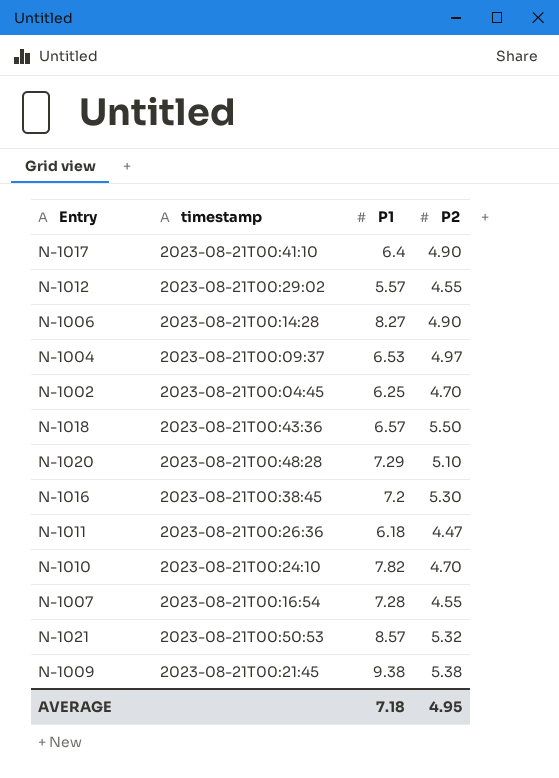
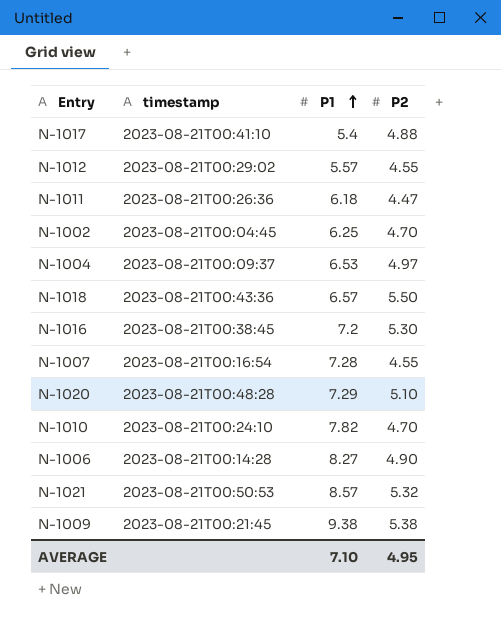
row order: none -> P1 ascending
N-1017 | P1: 6.4 -> 5.4
N-1017 | P2: 4.90 -> 4.88
AVERAGE | P1: 7.18 -> 7.10

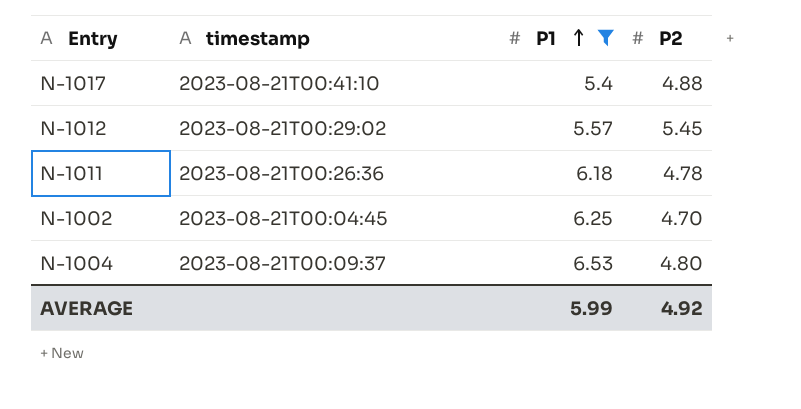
filter: none -> P1 <= 6.53
N-1012 | P2: 4.55 -> 5.45
N-1011 | P2: 4.47 -> 4.78
N-1004 | P2: 4.97 -> 4.80
AVERAGE | P1: 7.10 -> 5.99
AVERAGE | P2: 4.95 -> 4.92

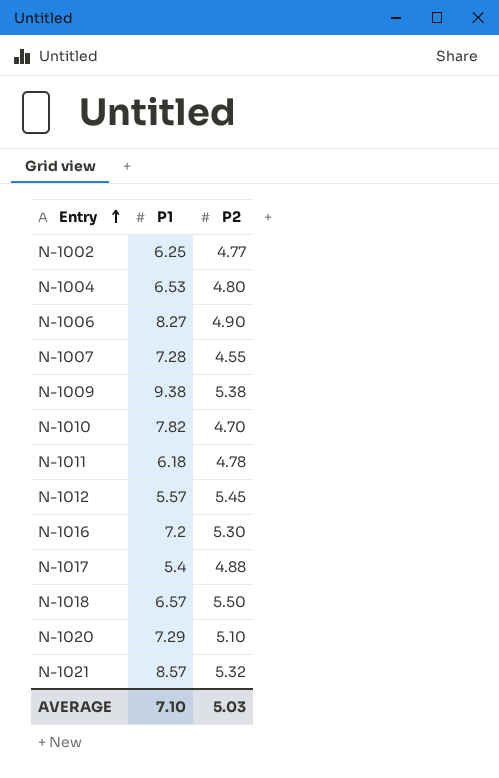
filter: P1 <= 6.53 -> none
row order: P1 ascending -> Entry ascending
column timestamp | position: 2 -> none
N-1002 | P2: 4.70 -> 4.77
AVERAGE | P1: 5.99 -> 7.10
AVERAGE | P2: 4.92 -> 5.03

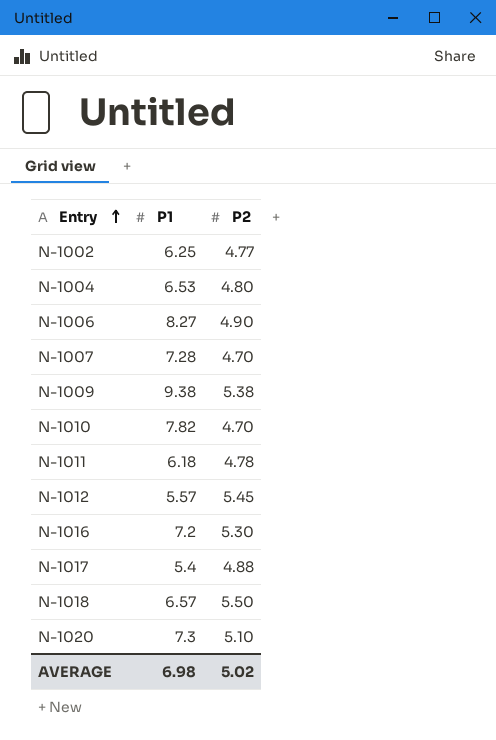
row N-1021: 8.57 | 5.32 -> none
N-1007 | P2: 4.55 -> 4.70
N-1020 | P1: 7.29 -> 7.3
AVERAGE | P1: 7.10 -> 6.98
AVERAGE | P2: 5.03 -> 5.02

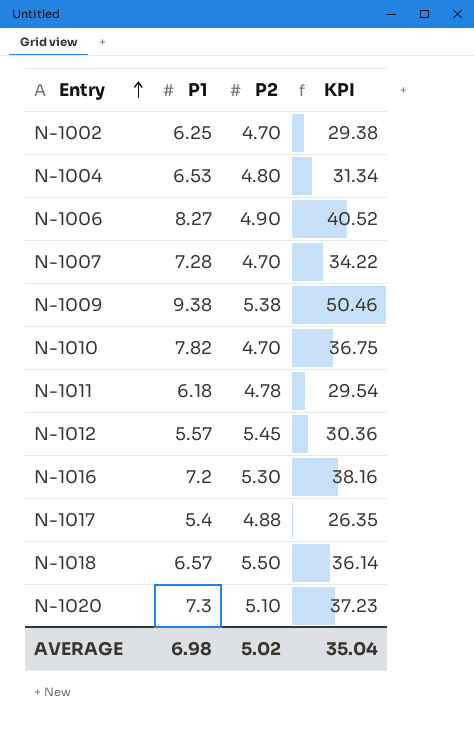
column KPI | formula: none -> [P1] * [P2]
N-1002 | P2: 4.77 -> 4.70

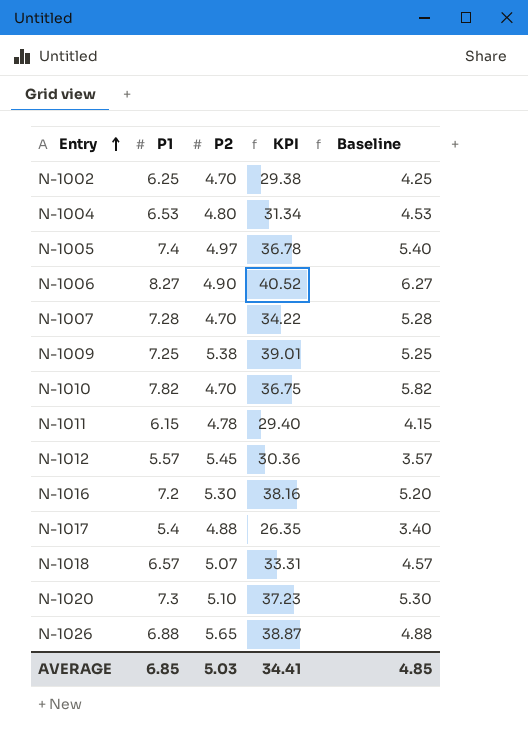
column Baseline | formula: none -> [P1] - 2
row N-1005: none -> 7.4 | 4.97 | 36.78 | 5.40
N-1009 | P1: 9.38 -> 7.25
N-1009 | KPI: 50.46 -> 39.01
N-1011 | P1: 6.18 -> 6.15
N-1011 | KPI: 29.54 -> 29.40
N-1018 | P2: 5.50 -> 5.07
N-1018 | KPI: 36.14 -> 33.31
row N-1026: none -> 6.88 | 5.65 | 38.87 | 4.88
AVERAGE | P1: 6.98 -> 6.85
AVERAGE | P2: 5.02 -> 5.03
AVERAGE | KPI: 35.04 -> 34.41

